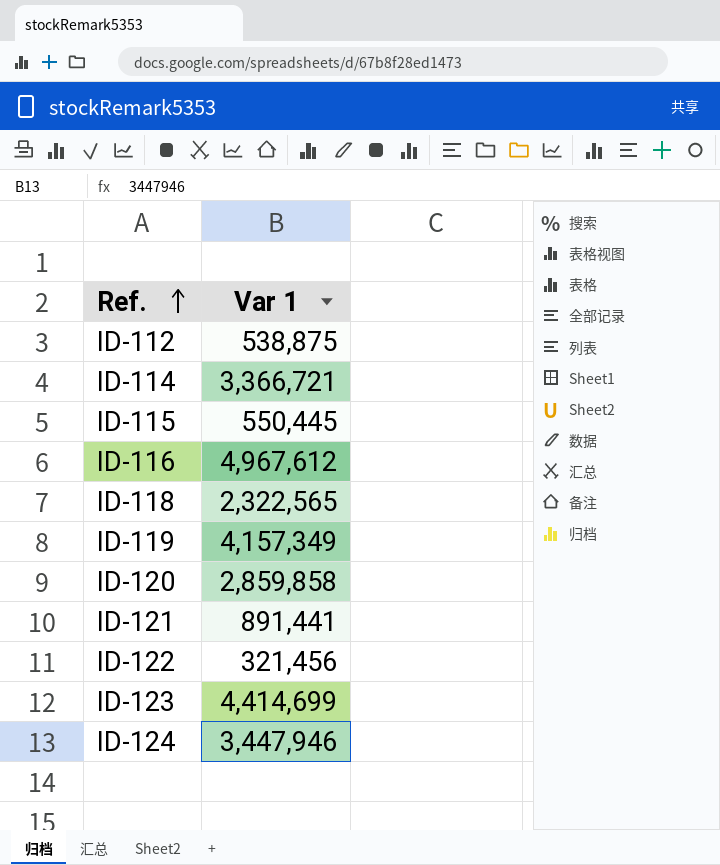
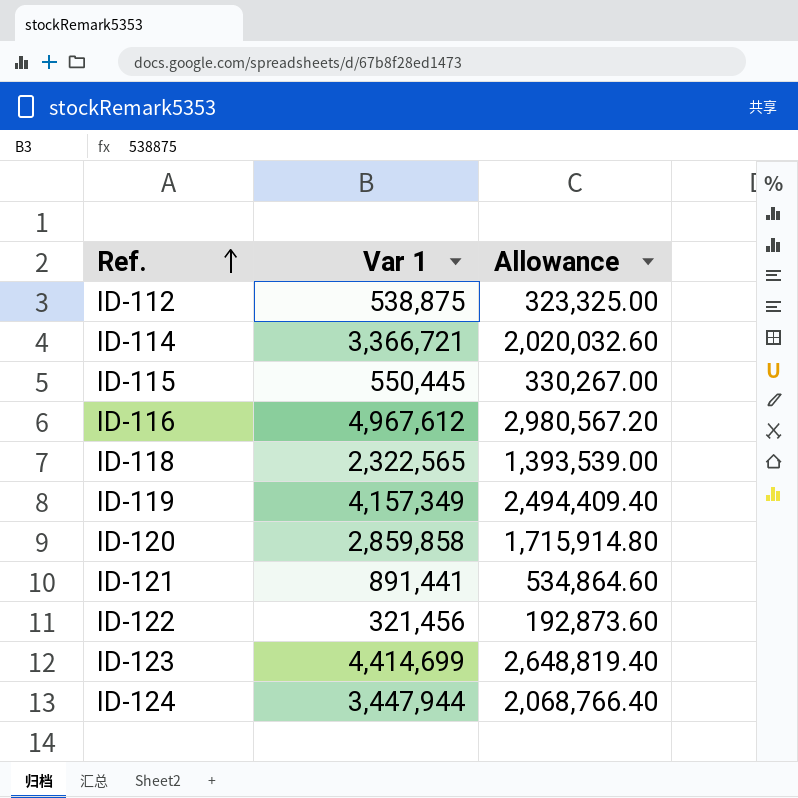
column Allowance | formula: none -> [Var 1] * 0.6
ID-124 | Var 1: 3,447,946 -> 3,447,944

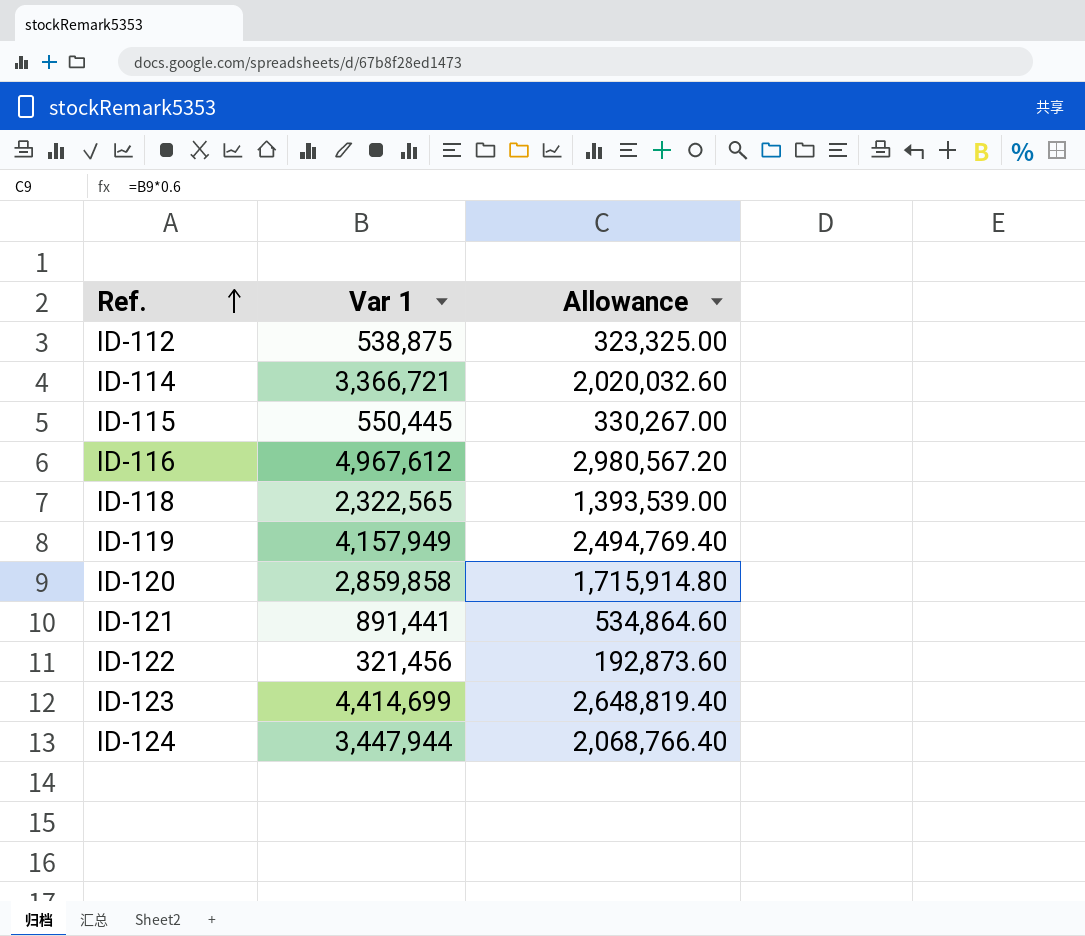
ID-119 | Var 1: 4,157,349 -> 4,157,949
ID-119 | Allowance: 2,494,409.40 -> 2,494,769.40

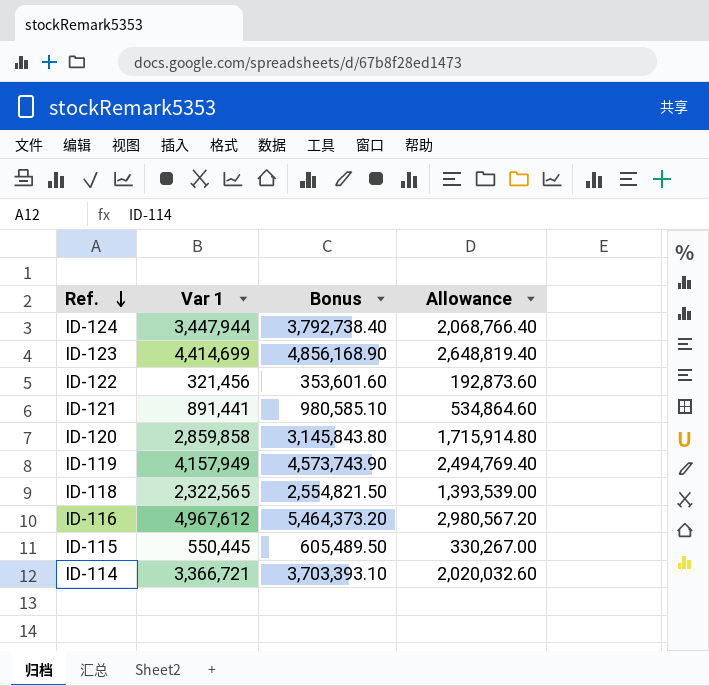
row order: Ref. ascending -> Ref. descending
column Bonus | formula: none -> [Var 1] * 1.1
row ID-112: 538,875 | 323,325.00 -> none

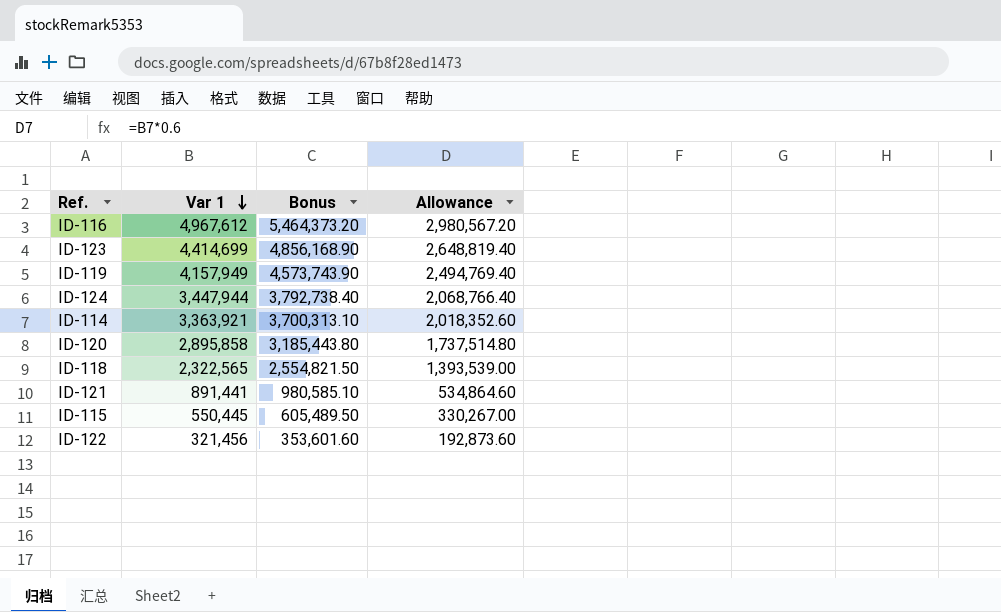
row order: Ref. descending -> Var 1 descending
ID-114 | Var 1: 3,366,721 -> 3,363,921
ID-114 | Bonus: 3,703,393.10 -> 3,700,313.10
ID-114 | Allowance: 2,020,032.60 -> 2,018,352.60
ID-120 | Var 1: 2,859,858 -> 2,895,858
ID-120 | Bonus: 3,145,843.80 -> 3,185,443.80
ID-120 | Allowance: 1,715,914.80 -> 1,737,514.80

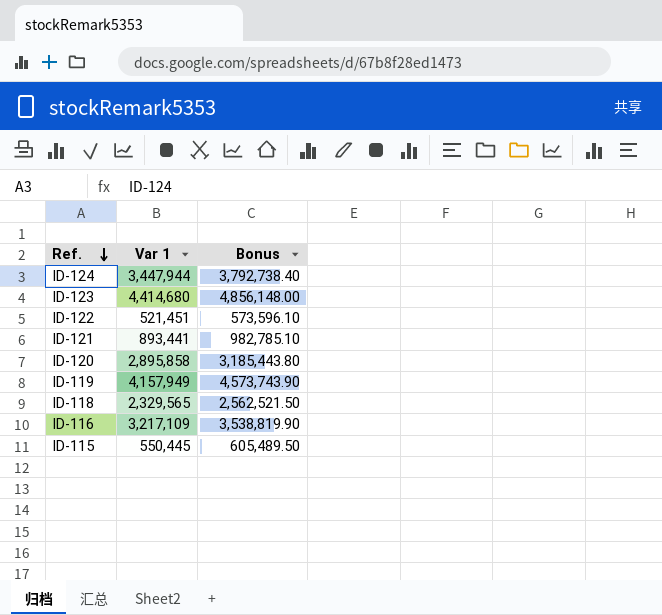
row order: Var 1 descending -> Ref. descending
column Allowance | formula: [Var 1] * 0.6 -> none
row ID-114: 3,363,921 | 3,700,313.10 | 2,018,352.60 -> none
ID-123 | Var 1: 4,414,699 -> 4,414,680
ID-123 | Bonus: 4,856,168.90 -> 4,856,148.00
ID-122 | Var 1: 321,456 -> 521,451
ID-122 | Bonus: 353,601.60 -> 573,596.10
ID-121 | Var 1: 891,441 -> 893,441
ID-121 | Bonus: 980,585.10 -> 982,785.10
ID-118 | Var 1: 2,322,565 -> 2,329,565
ID-118 | Bonus: 2,554,821.50 -> 2,562,521.50
ID-116 | Var 1: 4,967,612 -> 3,217,109
ID-116 | Bonus: 5,464,373.20 -> 3,538,819.90

